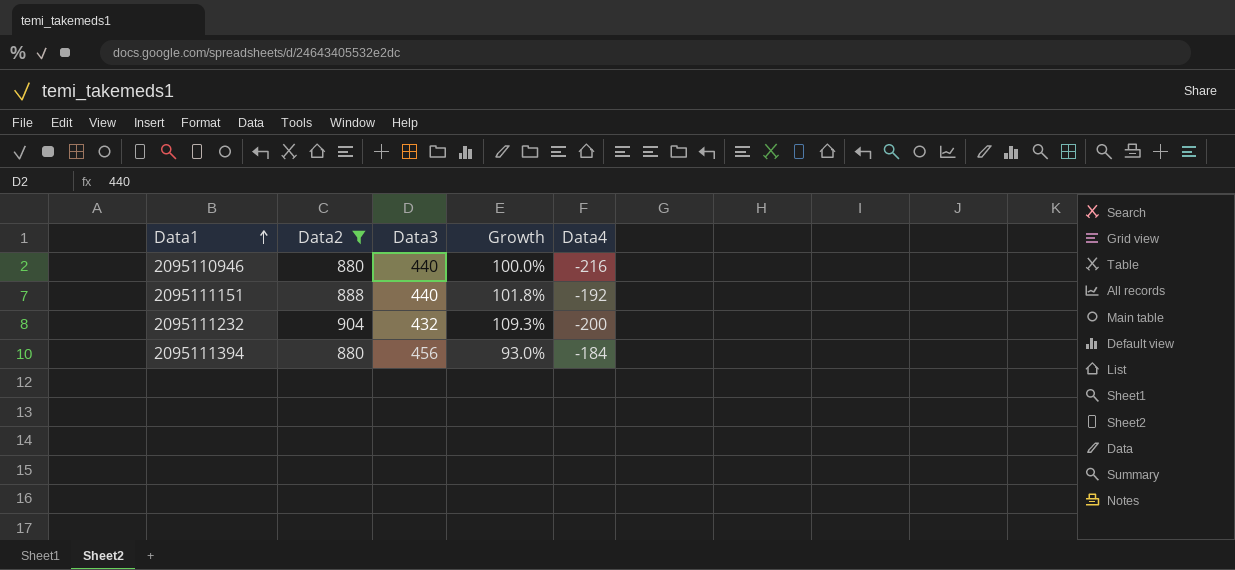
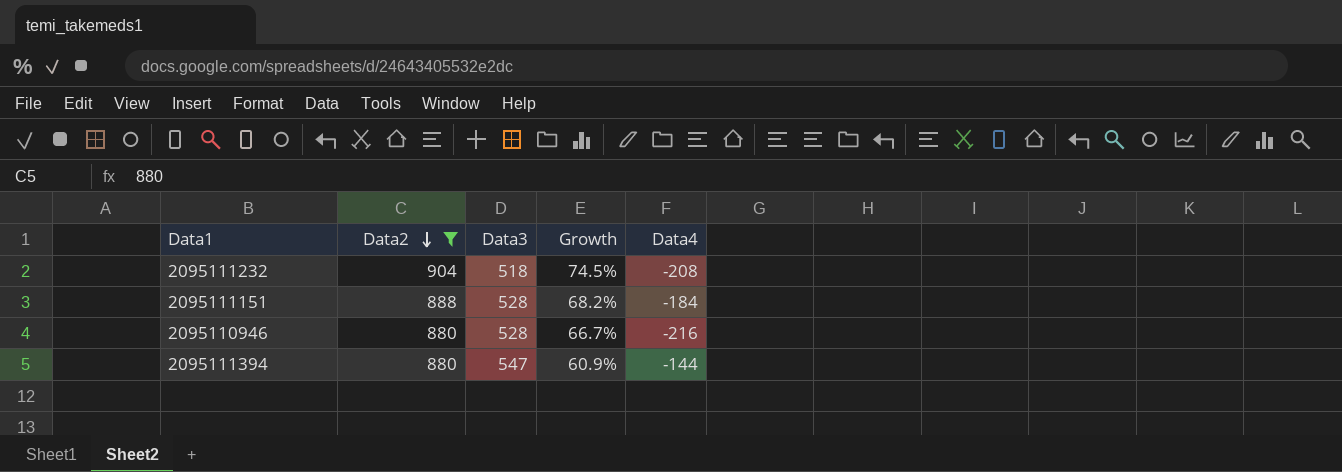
row order: Data1 ascending -> Data2 descending
2095111232 | Data3: 432 -> 518
2095111232 | Growth: 109.3% -> 74.5%
2095111232 | Data4: -200 -> -208
2095111151 | Data3: 440 -> 528
2095111151 | Growth: 101.8% -> 68.2%
2095111151 | Data4: -192 -> -184
2095110946 | Data3: 440 -> 528
2095110946 | Growth: 100.0% -> 66.7%
2095111394 | Data3: 456 -> 547
2095111394 | Growth: 93.0% -> 60.9%
2095111394 | Data4: -184 -> -144

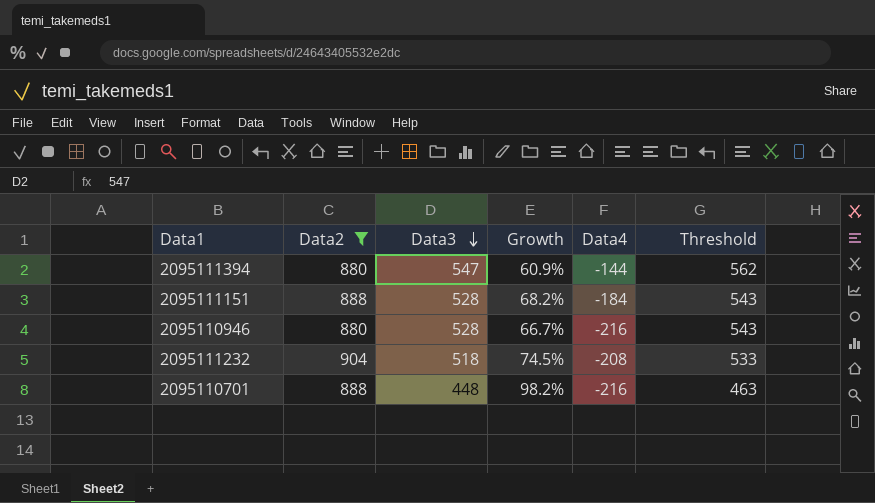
row order: Data2 descending -> Data3 descending
column Threshold | formula: none -> [Data3] + 15
row 2095110701: none -> 888 | 448 | 98.2% | -216 | 463

